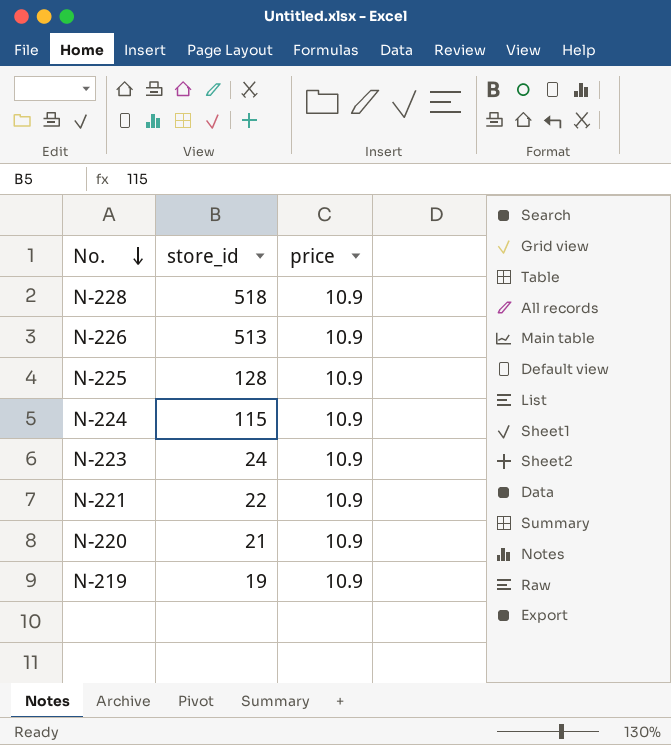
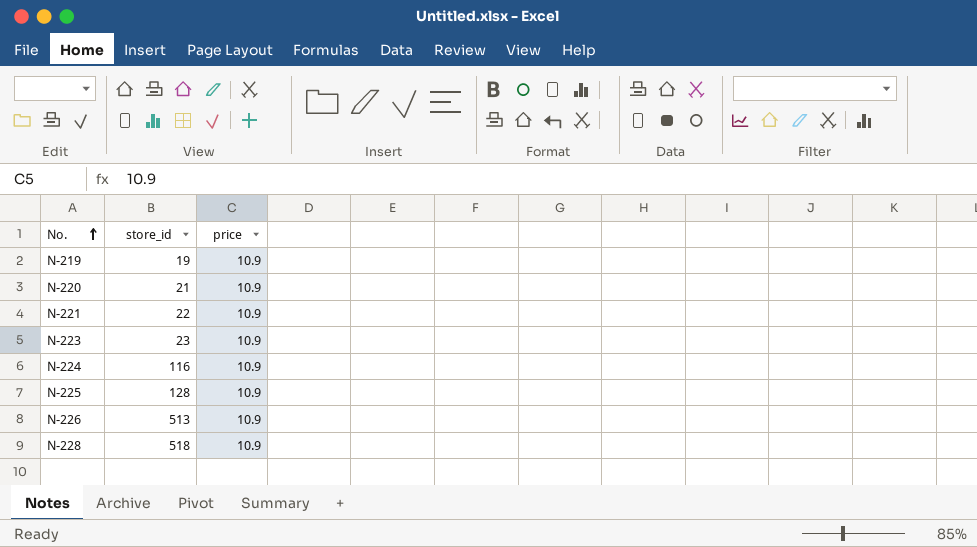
row order: No. descending -> No. ascending
N-223 | store_id: 24 -> 23
N-224 | store_id: 115 -> 116

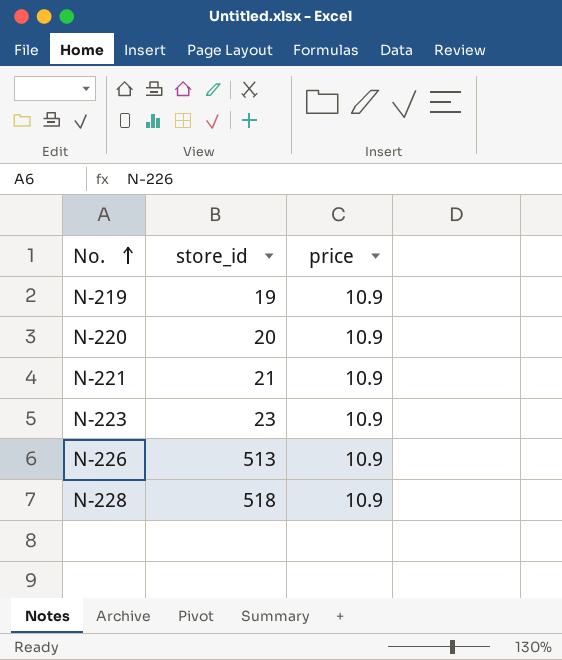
row N-224: 116 | 10.9 -> none
row N-225: 128 | 10.9 -> none
N-220 | store_id: 21 -> 20
N-221 | store_id: 22 -> 21

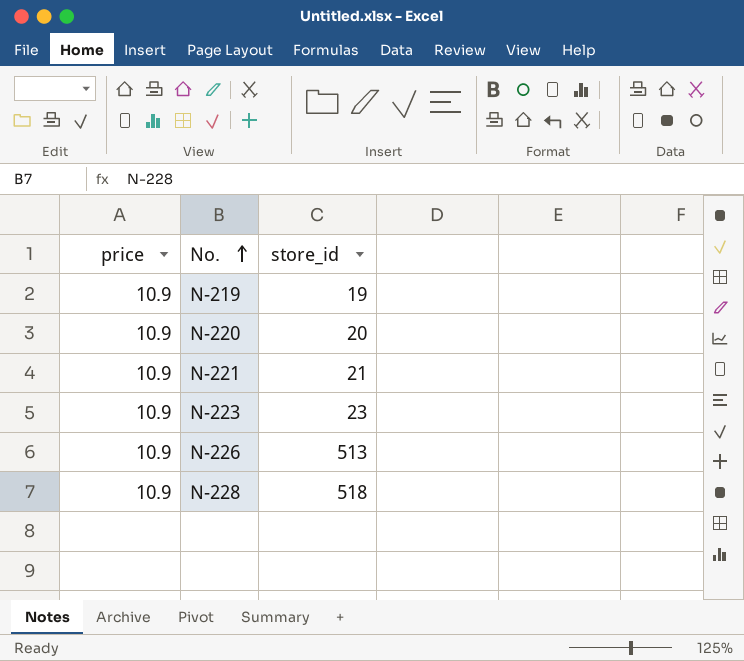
column price | position: 3 -> 1

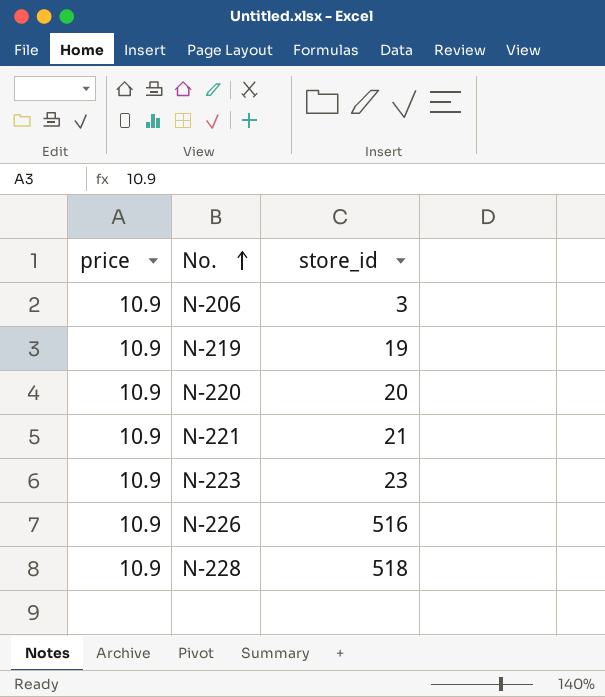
row N-206: none -> 10.9 | 3
N-226 | store_id: 513 -> 516

